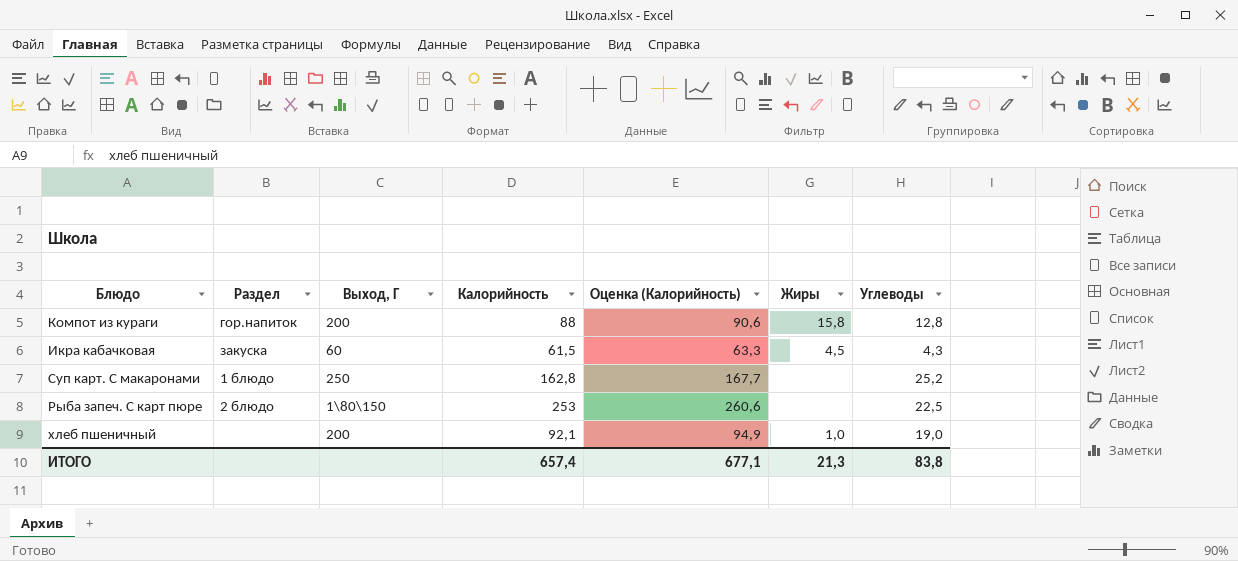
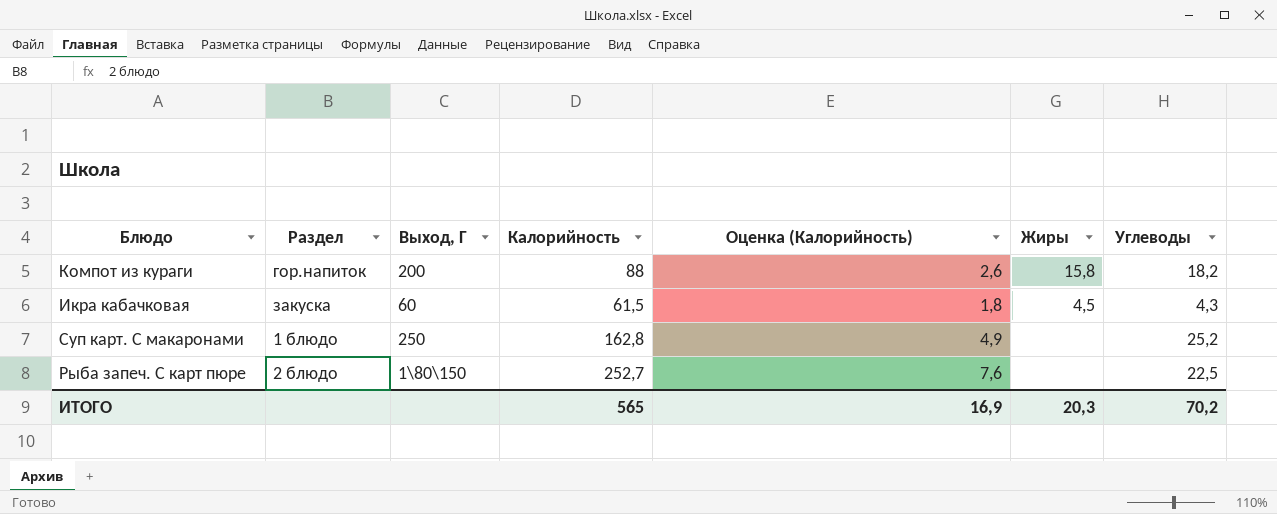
column Оценка (Калорийность) | formula: [Калорийность] * 1,03 -> [Калорийность] * 0,03
row хлеб пшеничный: none | 200 | 92,1 | 94,9 | 1,0 | 19,0 -> none
Компот из кураги | Углеводы: 12,8 -> 18,2
Рыба запеч. С карт пюре | Калорийность: 253 -> 252,7
ИТОГО | Калорийность: 657,4 -> 565
ИТОГО | Оценка (Калорийность): 677,1 -> 16,9
ИТОГО | Жиры: 21,3 -> 20,3
ИТОГО | Углеводы: 83,8 -> 70,2

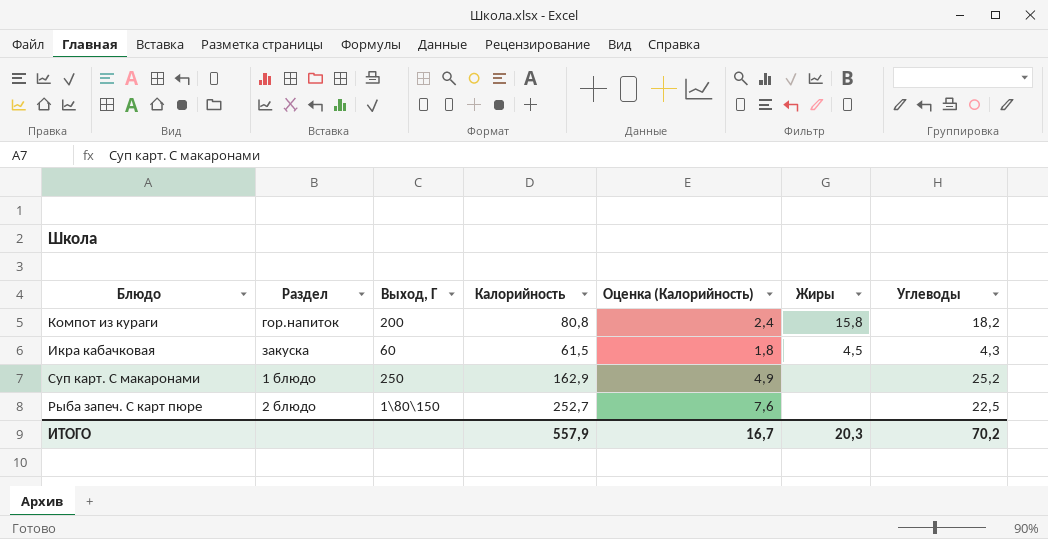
Компот из кураги | Калорийность: 88 -> 80,8
Компот из кураги | Оценка (Калорийность): 2,6 -> 2,4
Суп карт. С макаронами | Калорийность: 162,8 -> 162,9
ИТОГО | Калорийность: 565 -> 557,9
ИТОГО | Оценка (Калорийность): 16,9 -> 16,7

